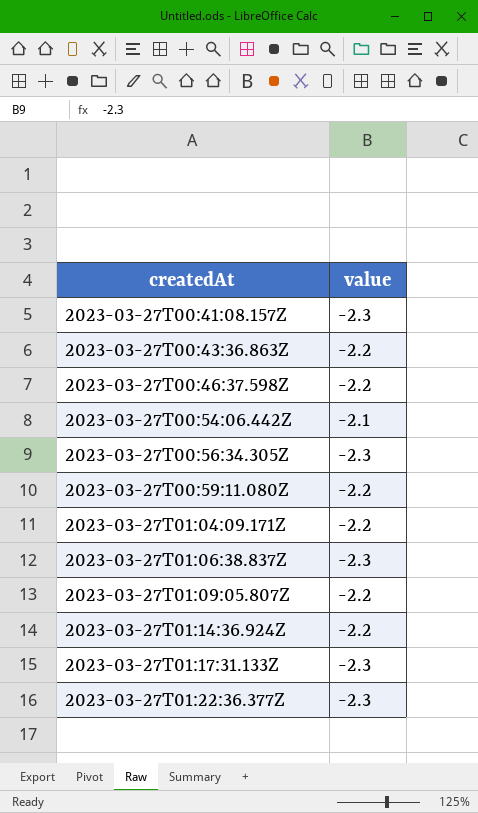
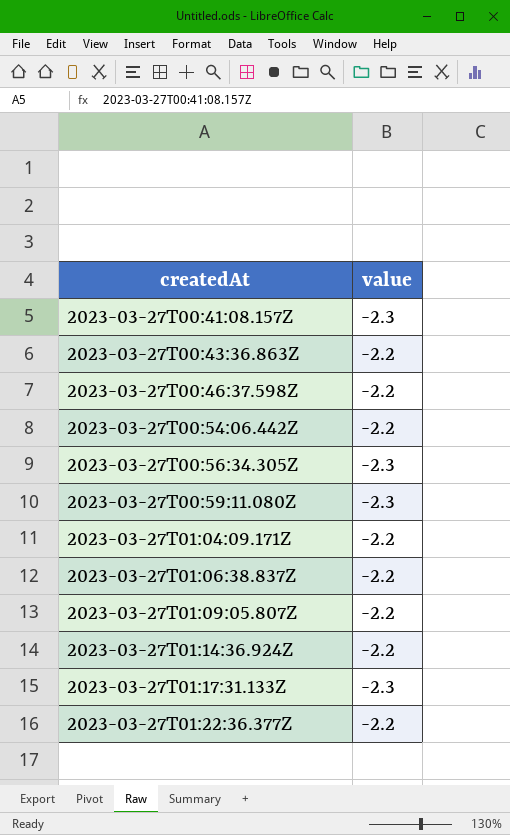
2023-03-27T00:54:06.442Z | value: -2.1 -> -2.2
2023-03-27T00:59:11.080Z | value: -2.2 -> -2.3
2023-03-27T01:06:38.837Z | value: -2.3 -> -2.2
2023-03-27T01:22:36.377Z | value: -2.3 -> -2.2

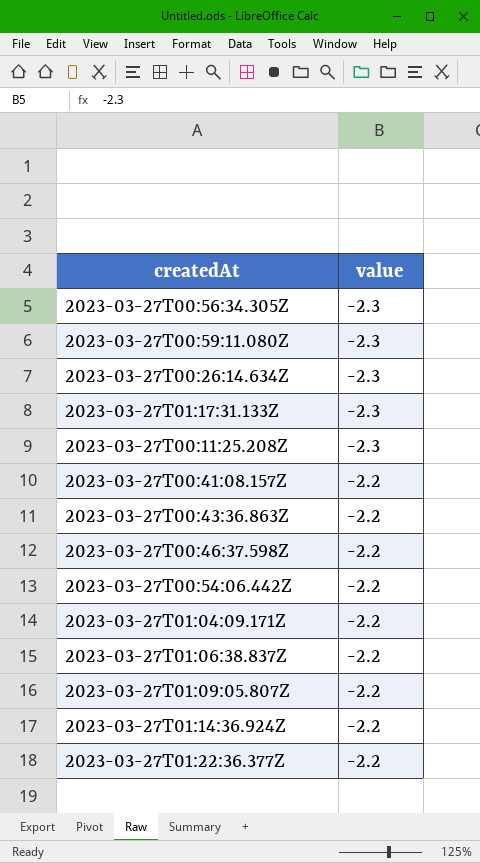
row order: createdAt ascending -> value ascending
row 2023-03-27T00:26:14.634Z: none -> -2.3
row 2023-03-27T00:11:25.208Z: none -> -2.3
2023-03-27T00:41:08.157Z | value: -2.3 -> -2.2

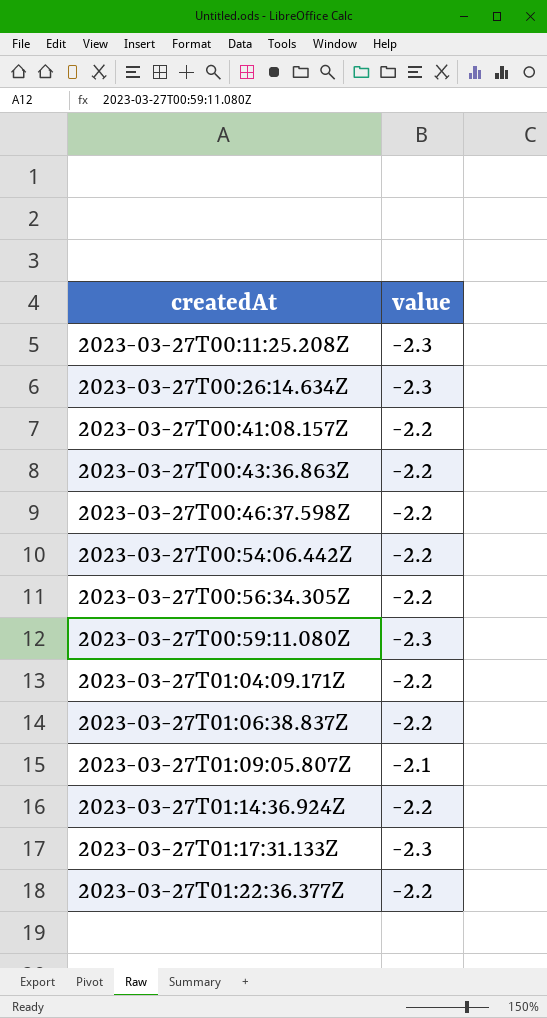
row order: value ascending -> createdAt ascending
2023-03-27T00:56:34.305Z | value: -2.3 -> -2.2
2023-03-27T01:09:05.807Z | value: -2.2 -> -2.1

